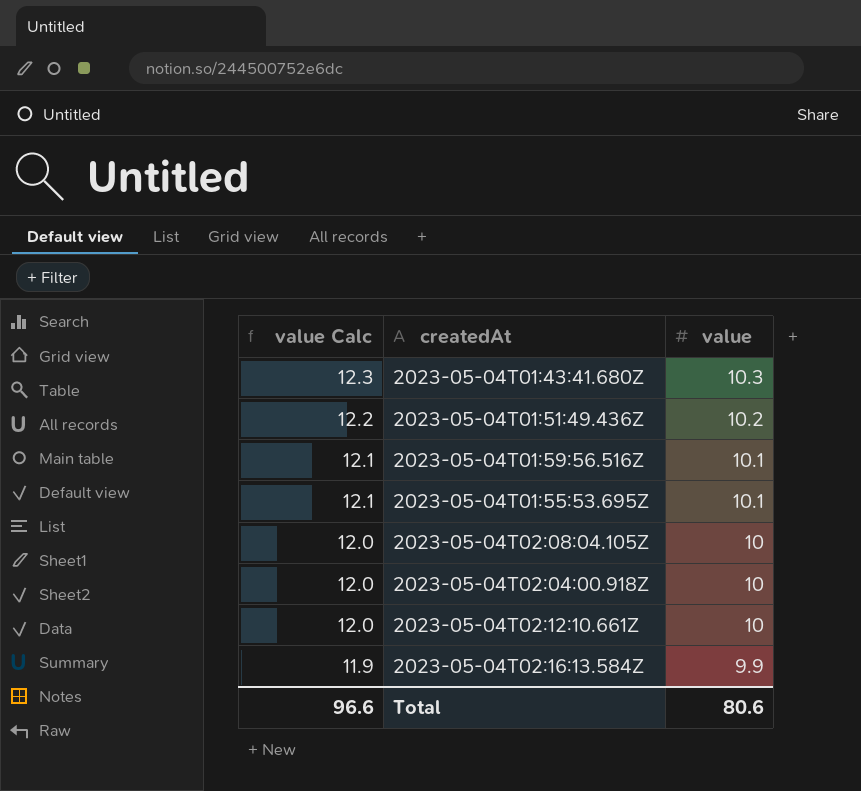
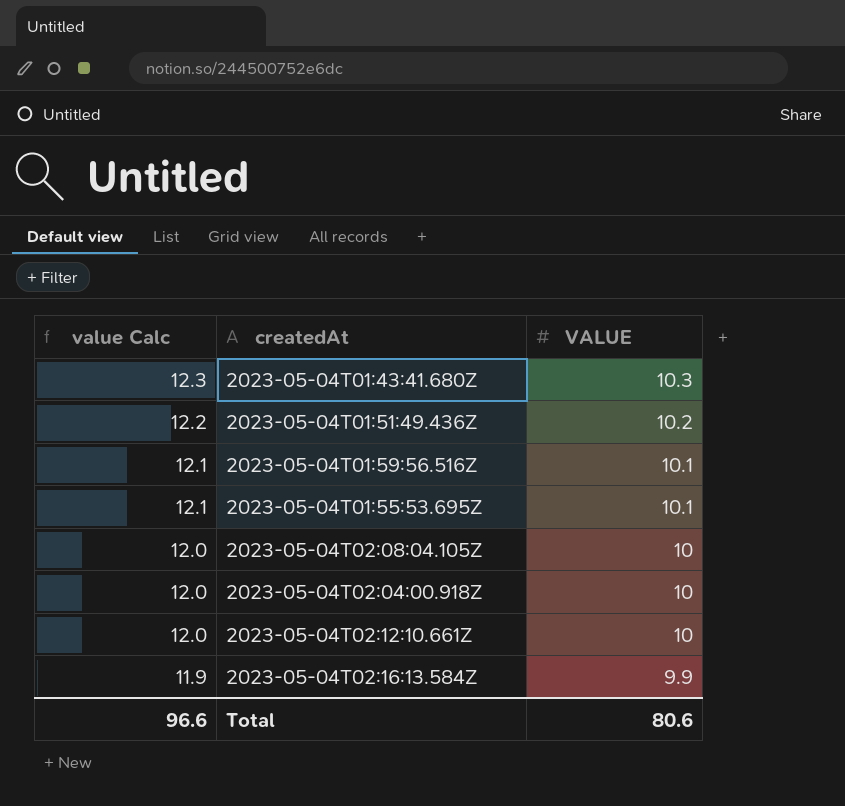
column name: value -> VALUE

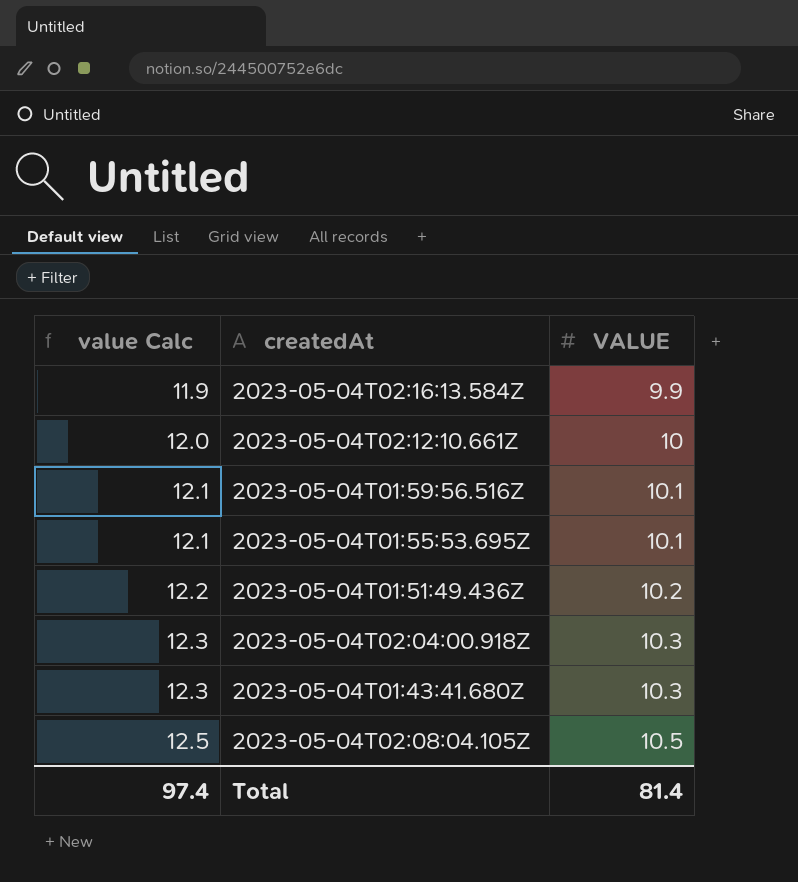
row order: value Calc descending -> value Calc ascending
2023-05-04T02:04:00.918Z | value Calc: 12.0 -> 12.3
2023-05-04T02:04:00.918Z | VALUE: 10 -> 10.3
2023-05-04T02:08:04.105Z | value Calc: 12.0 -> 12.5
2023-05-04T02:08:04.105Z | VALUE: 10 -> 10.5
Total | value Calc: 96.6 -> 97.4
Total | VALUE: 80.6 -> 81.4

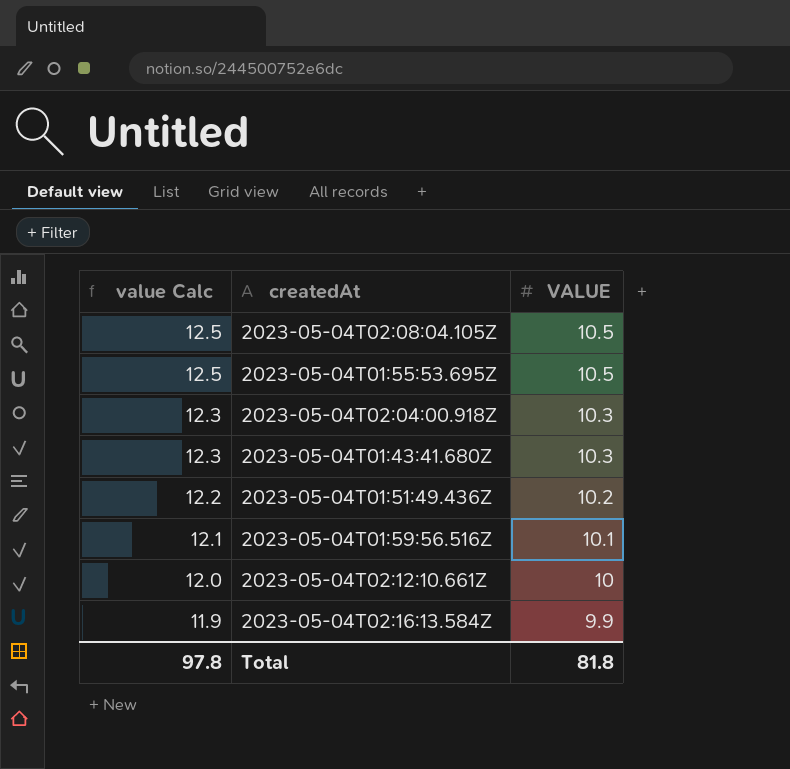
row order: value Calc ascending -> value Calc descending
2023-05-04T01:55:53.695Z | value Calc: 12.1 -> 12.5
2023-05-04T01:55:53.695Z | VALUE: 10.1 -> 10.5
Total | value Calc: 97.4 -> 97.8
Total | VALUE: 81.4 -> 81.8

